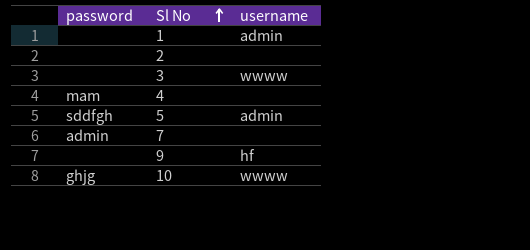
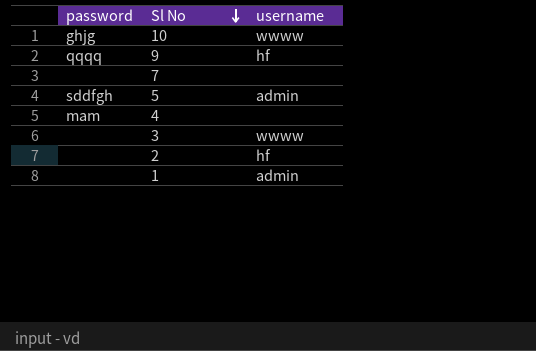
row order: Sl No ascending -> Sl No descending
9 | password: none -> qqqq
7 | password: admin -> none
2 | username: none -> hf

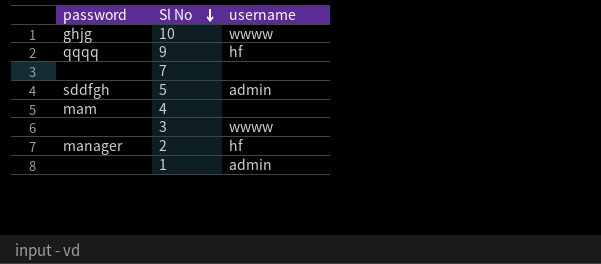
2 | password: none -> manager

